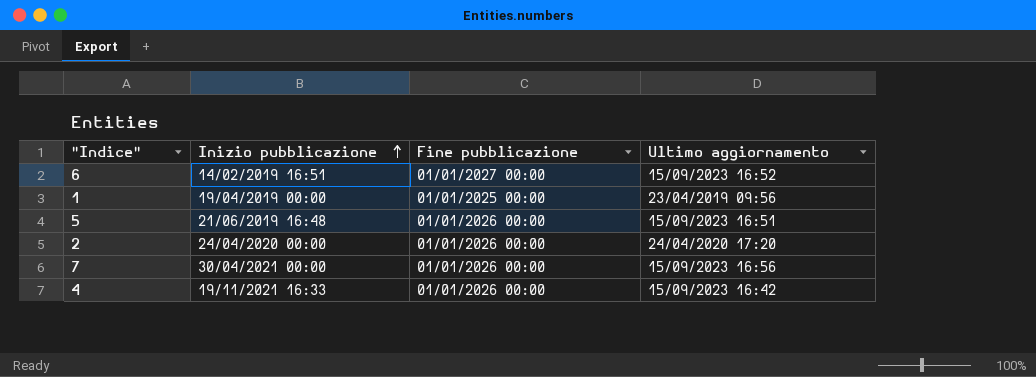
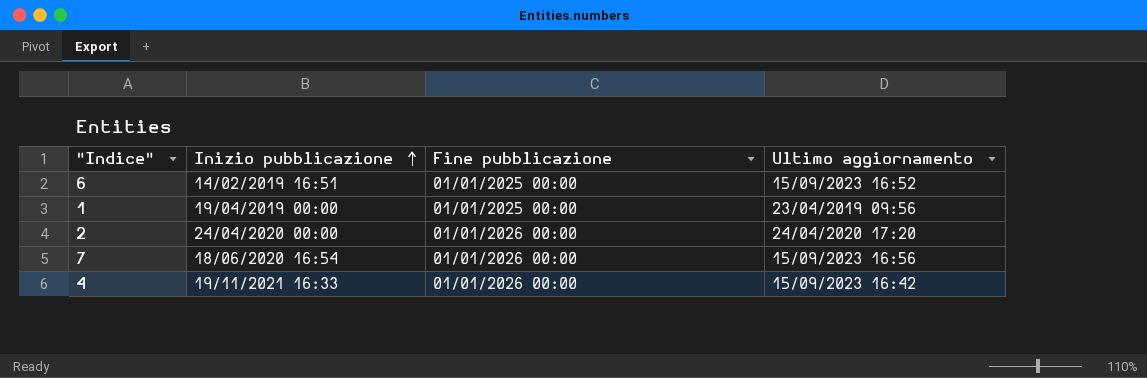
row 5: 21/06/2019 16:48 | 01/01/2026 00:00 | 15/09/2023 16:51 -> none
6 | Fine pubblicazione: 01/01/2027 00:00 -> 01/01/2025 00:00
7 | Inizio pubblicazione: 30/04/2021 00:00 -> 18/06/2020 16:54

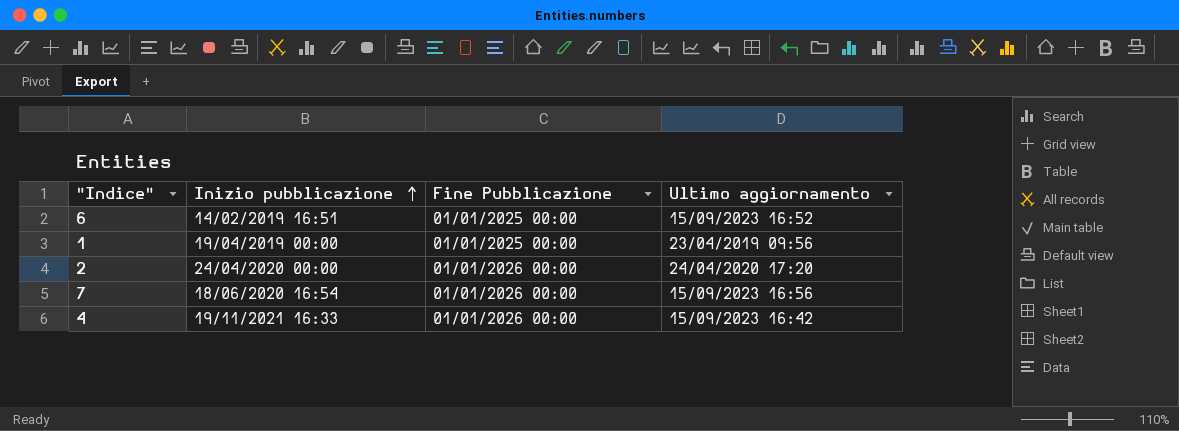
column name: Fine pubblicazione -> Fine Pubblicazione

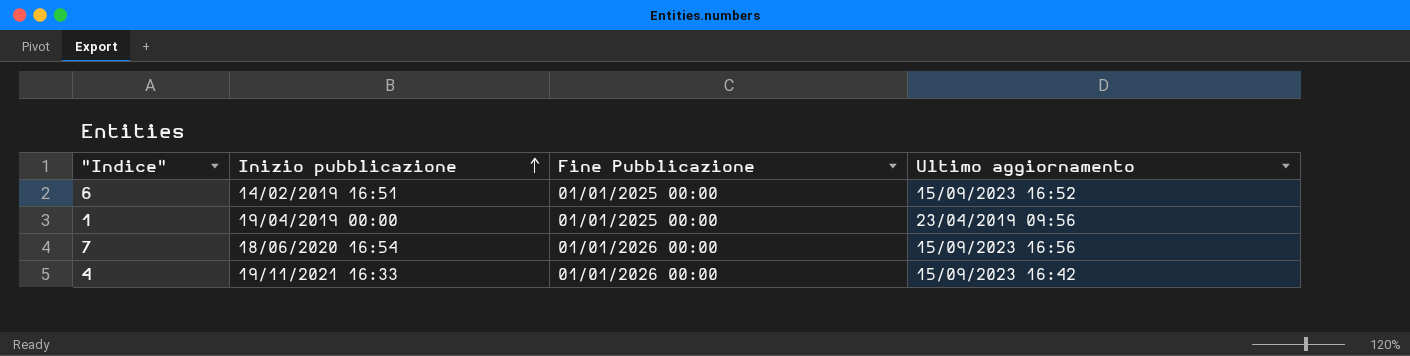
row 2: 24/04/2020 00:00 | 01/01/2026 00:00 | 24/04/2020 17:20 -> none

